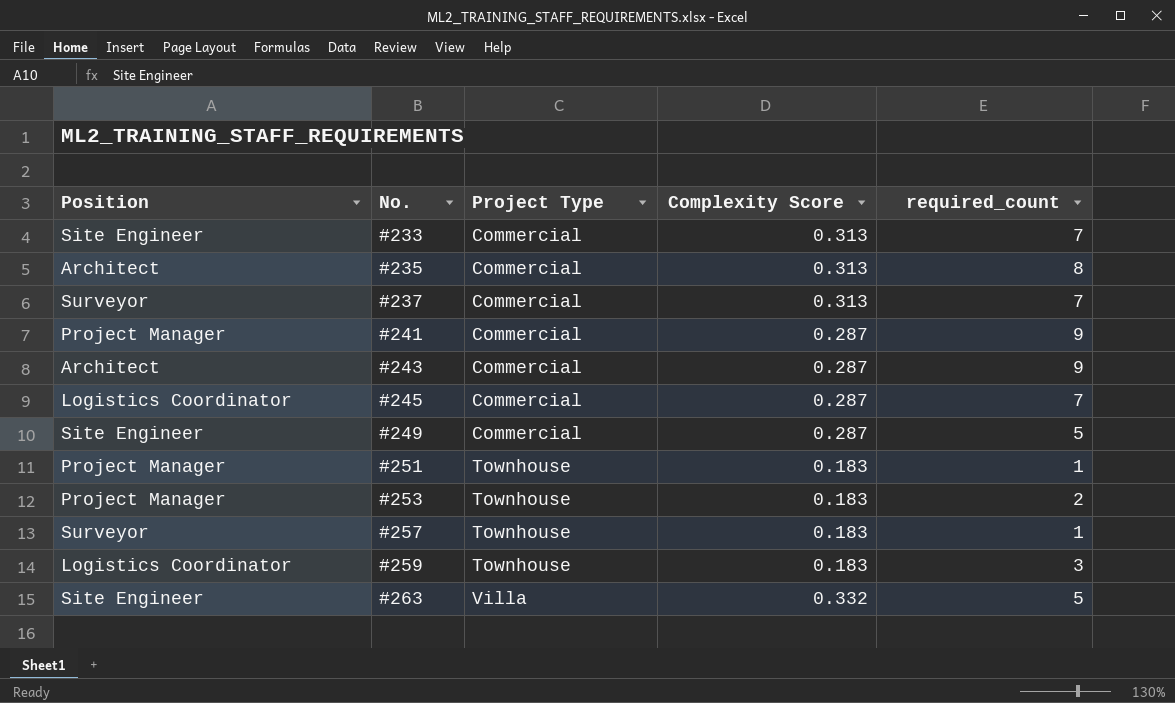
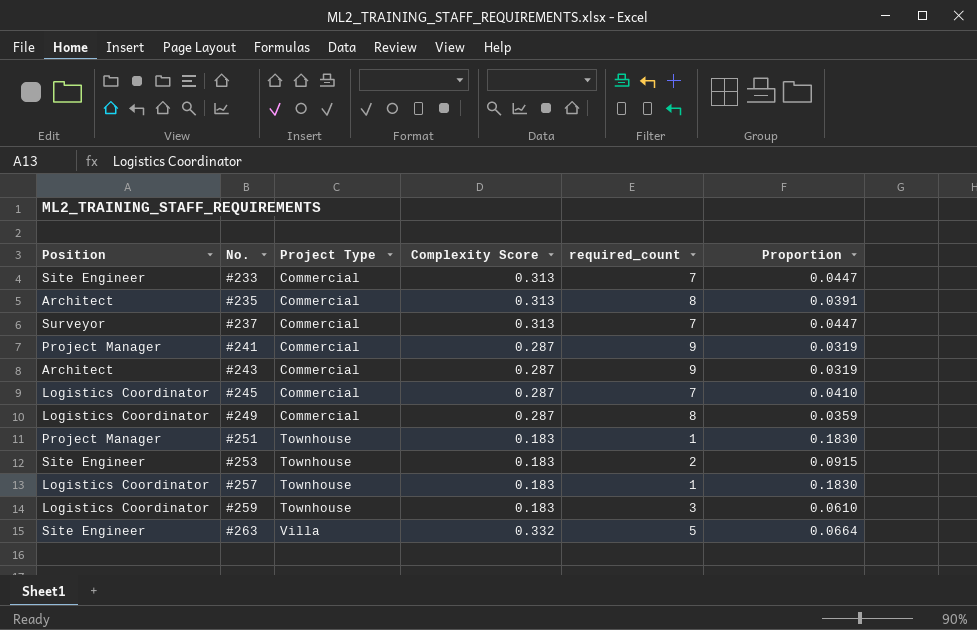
column Proportion | formula: none -> [Complexity Score] / [required_count]
#249 | Position: Site Engineer -> Logistics Coordinator
#249 | required_count: 5 -> 8
#253 | Position: Project Manager -> Site Engineer
#257 | Position: Surveyor -> Logistics Coordinator

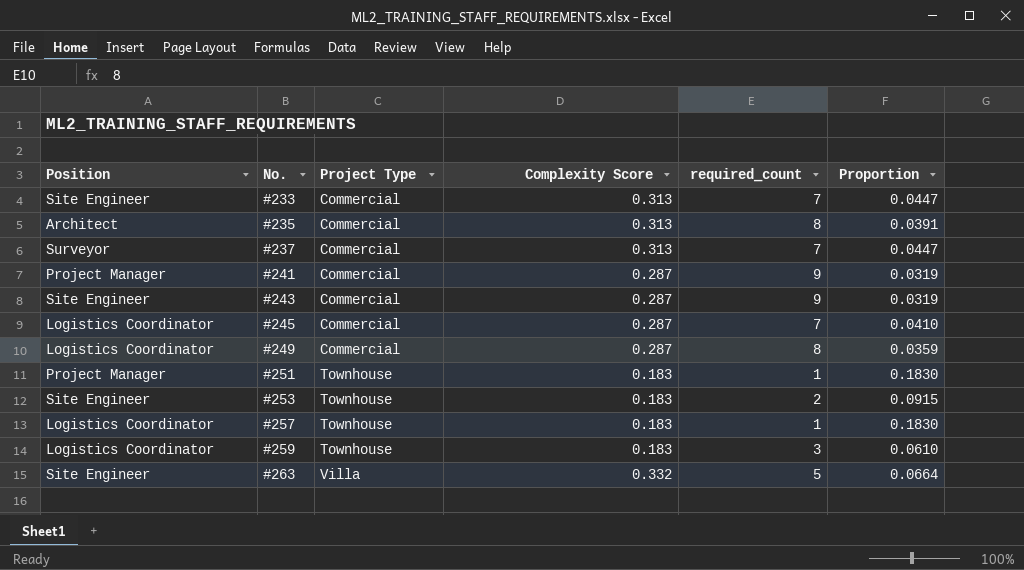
#243 | Position: Architect -> Site Engineer

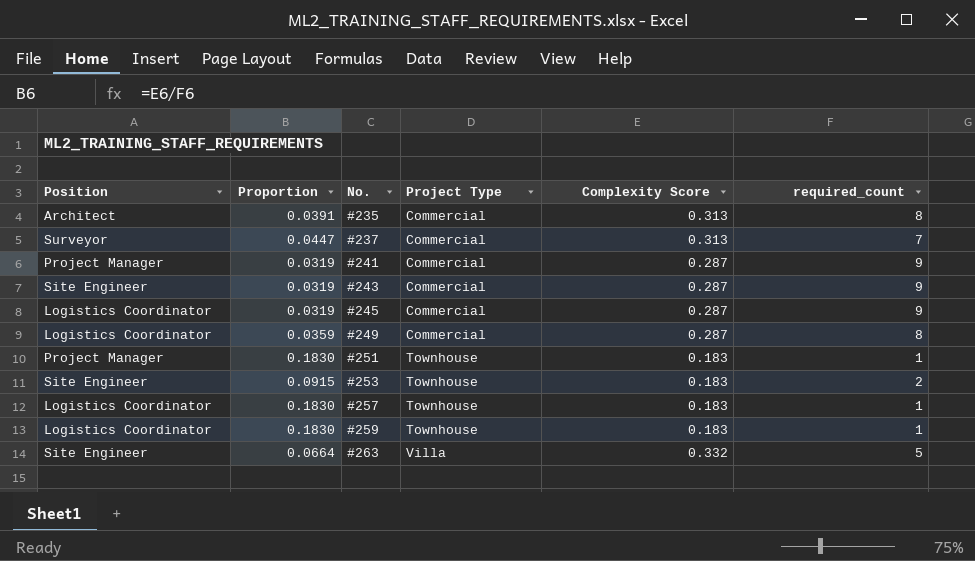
column Proportion | position: 6 -> 2
row #233: Site Engineer | Commercial | 0.313 | 7 | 0.0447 -> none
#245 | Proportion: 0.0410 -> 0.0319
#245 | required_count: 7 -> 9
#259 | Proportion: 0.0610 -> 0.1830
#259 | required_count: 3 -> 1

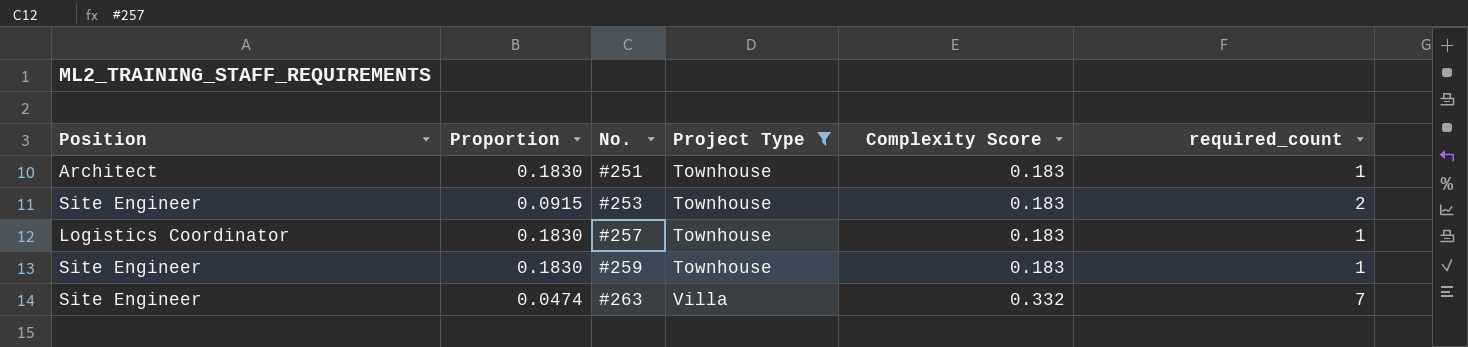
filter: none -> Project Type != Commercial
#251 | Position: Project Manager -> Architect
#259 | Position: Logistics Coordinator -> Site Engineer
#263 | Proportion: 0.0664 -> 0.0474
#263 | required_count: 5 -> 7

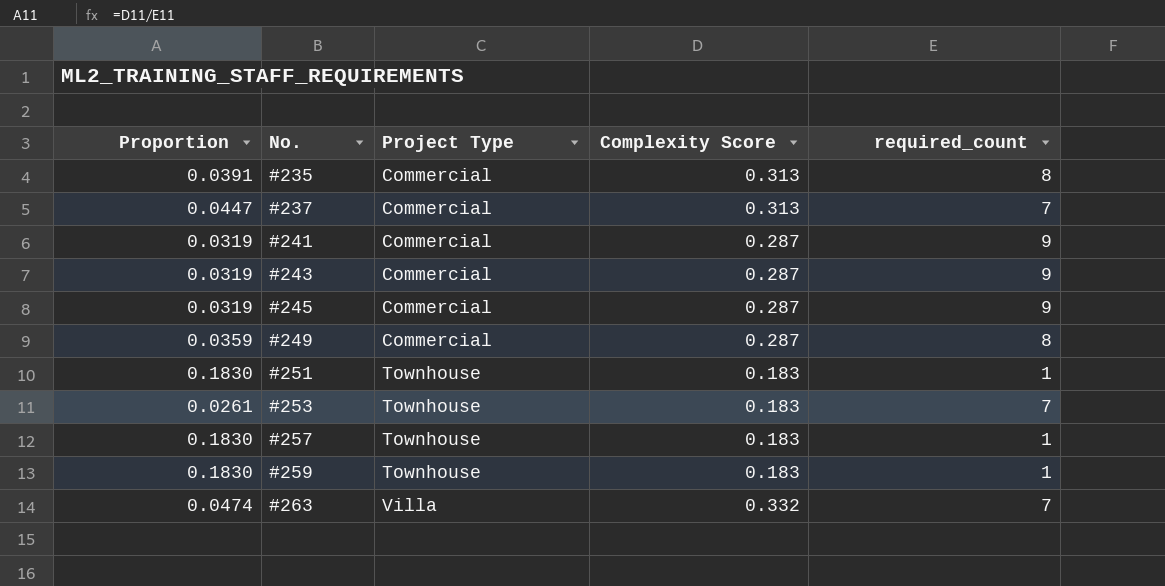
filter: Project Type != Commercial -> none
column Position | position: 1 -> none
#253 | Proportion: 0.0915 -> 0.0261
#253 | required_count: 2 -> 7

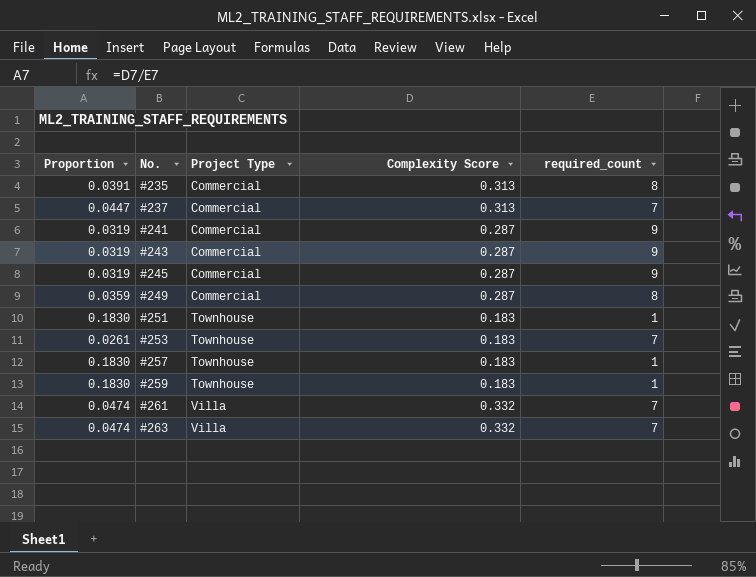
row #261: none -> 0.0474 | Villa | 0.332 | 7

